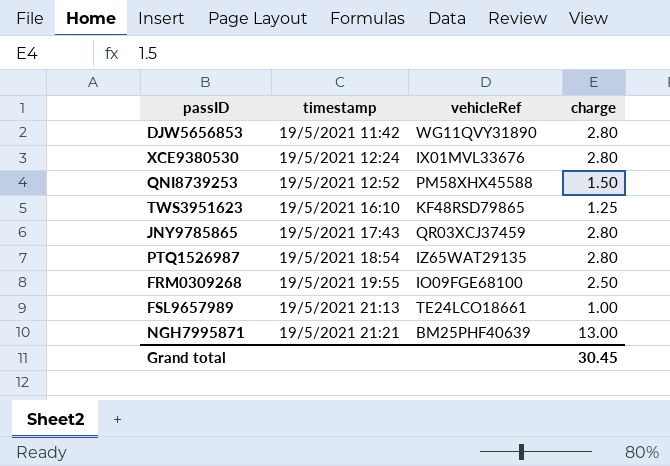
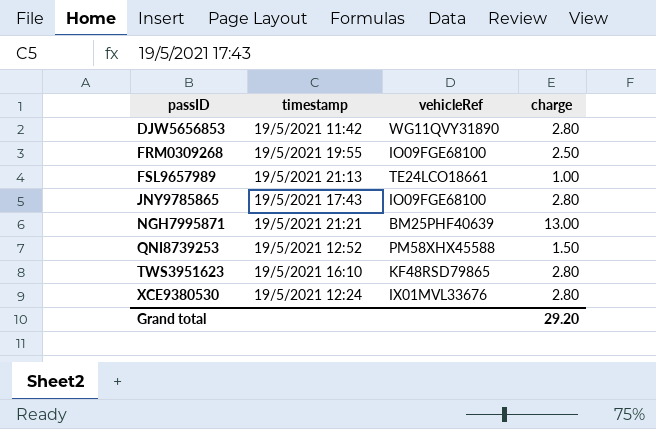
row order: timestamp ascending -> passID ascending
row PTQ1526987: 19/5/2021 18:54 | IZ65WAT29135 | 2.80 -> none
JNY9785865 | vehicleRef: QR03XCJ37459 -> IO09FGE68100
TWS3951623 | charge: 1.25 -> 2.80
Grand total | charge: 30.45 -> 29.20

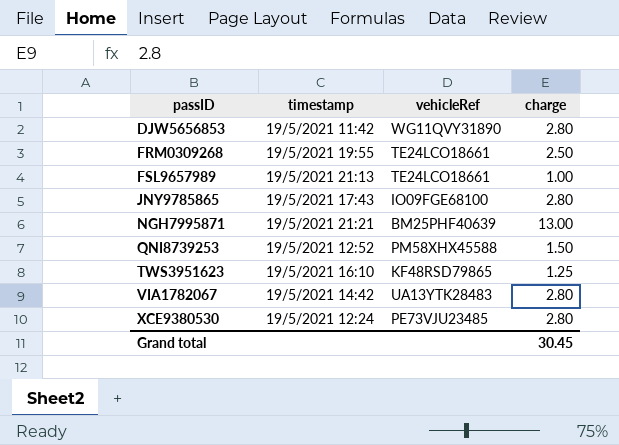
FRM0309268 | vehicleRef: IO09FGE68100 -> TE24LCO18661
TWS3951623 | charge: 2.80 -> 1.25
row VIA1782067: none -> 19/5/2021 14:42 | UA13YTK28483 | 2.80
XCE9380530 | vehicleRef: IX01MVL33676 -> PE73VJU23485
Grand total | charge: 29.20 -> 30.45

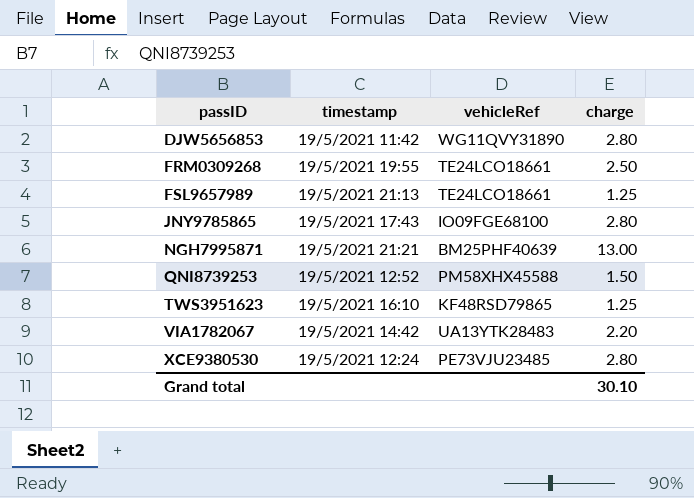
FSL9657989 | charge: 1.00 -> 1.25
VIA1782067 | charge: 2.80 -> 2.20
Grand total | charge: 30.45 -> 30.10

